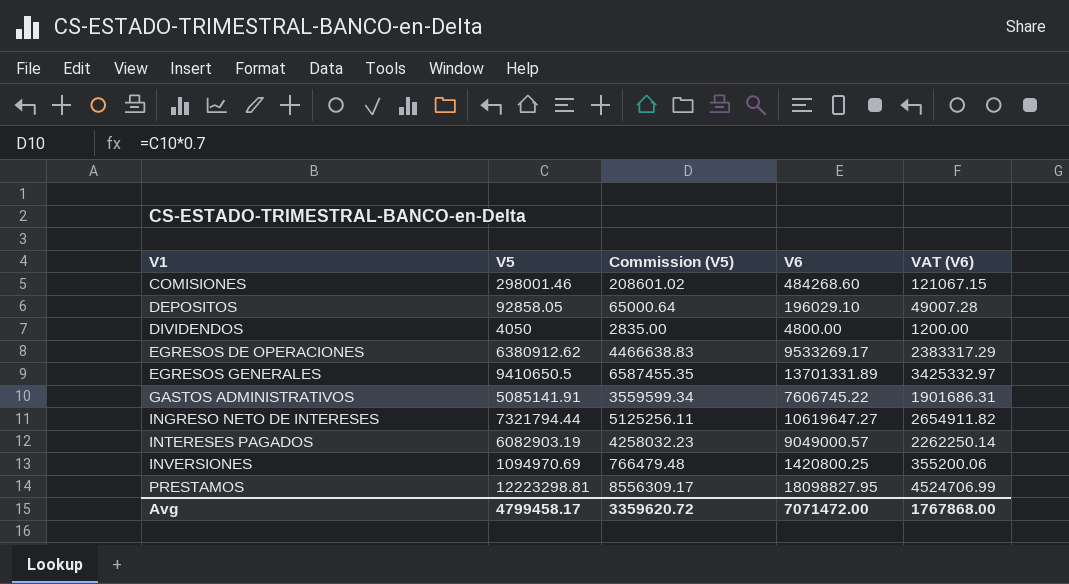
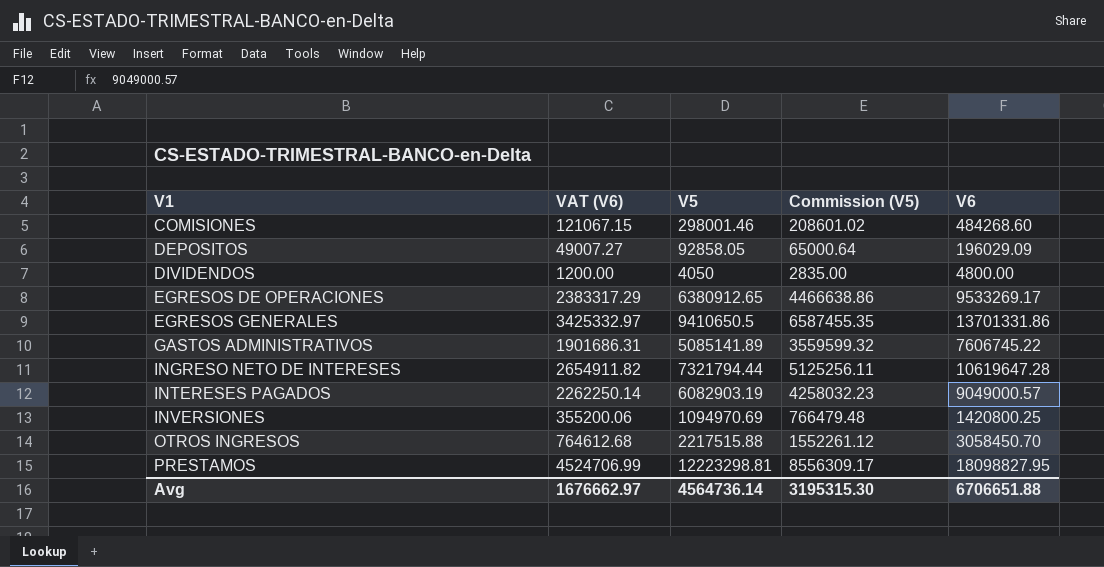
column VAT (V6) | position: 5 -> 2
DEPOSITOS | VAT (V6): 49007.28 -> 49007.27
DEPOSITOS | V6: 196029.10 -> 196029.09
EGRESOS DE OPERACIONES | V5: 6380912.62 -> 6380912.65
EGRESOS DE OPERACIONES | Commission (V5): 4466638.83 -> 4466638.86
EGRESOS GENERALES | V6: 13701331.89 -> 13701331.86
GASTOS ADMINISTRATIVOS | V5: 5085141.91 -> 5085141.89
GASTOS ADMINISTRATIVOS | Commission (V5): 3559599.34 -> 3559599.32
INGRESO NETO DE INTERESES | V6: 10619647.27 -> 10619647.28
row OTROS INGRESOS: none -> 764612.68 | 2217515.88 | 1552261.12 | 3058450.70
Avg | VAT (V6): 1767868.00 -> 1676662.97
Avg | V5: 4799458.17 -> 4564736.14
Avg | Commission (V5): 3359620.72 -> 3195315.30
Avg | V6: 7071472.00 -> 6706651.88

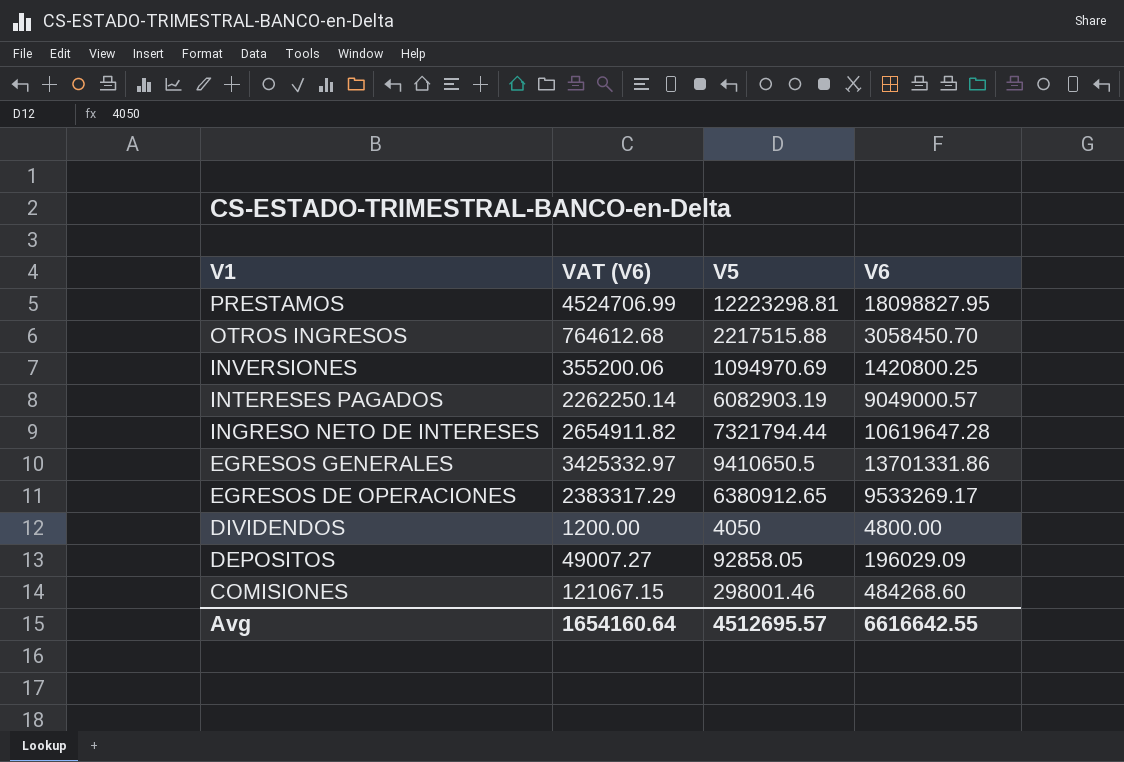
row order: V1 ascending -> V1 descending
column Commission (V5) | formula: [V5] * 0.7 -> none
row GASTOS ADMINISTRATIVOS: 1901686.31 | 5085141.89 | 3559599.32 | 7606745.22 -> none
Avg | VAT (V6): 1676662.97 -> 1654160.64
Avg | V5: 4564736.14 -> 4512695.57
Avg | V6: 6706651.88 -> 6616642.55

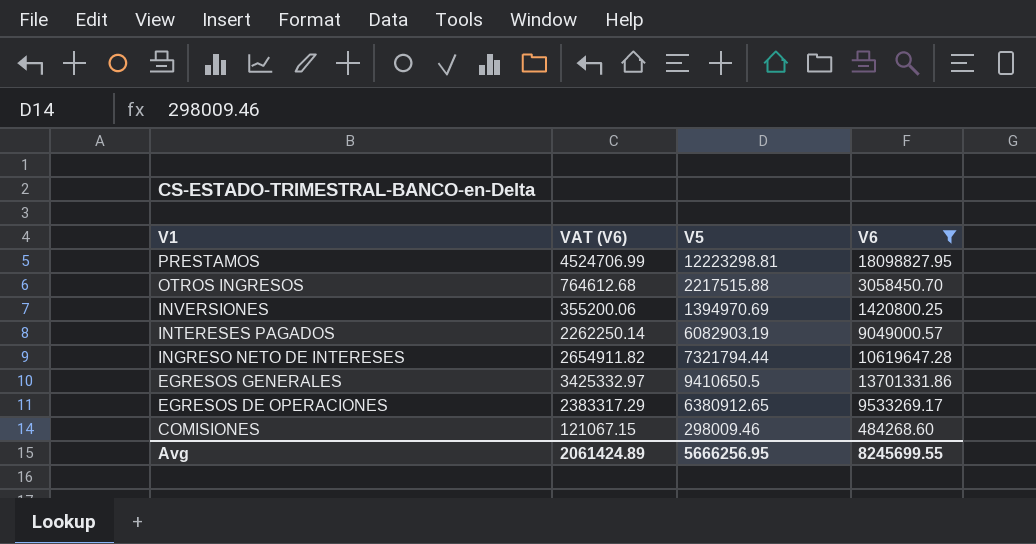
filter: none -> V6 >= 484268.60
INVERSIONES | V5: 1094970.69 -> 1394970.69
COMISIONES | V5: 298001.46 -> 298009.46
Avg | VAT (V6): 1654160.64 -> 2061424.89
Avg | V5: 4512695.57 -> 5666256.95
Avg | V6: 6616642.55 -> 8245699.55

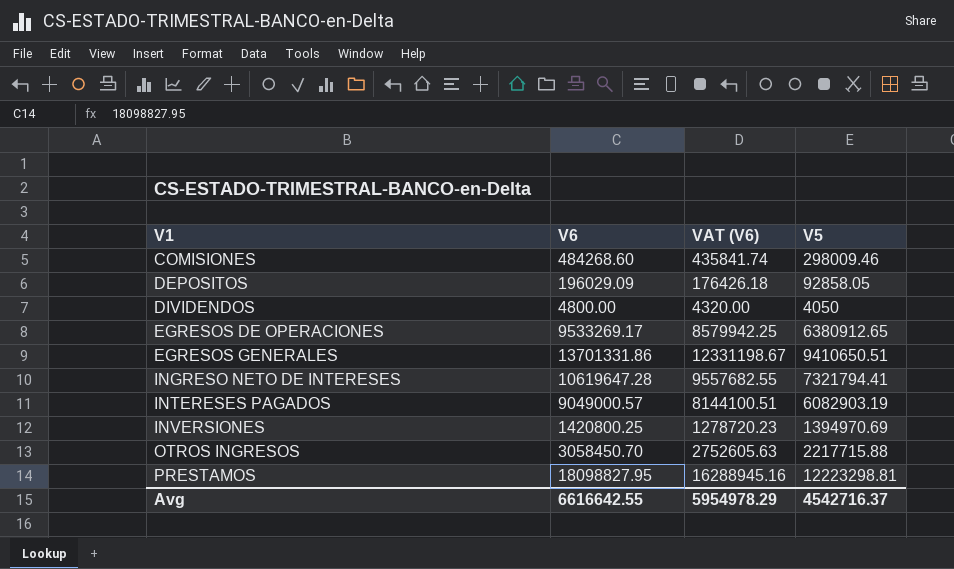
filter: V6 >= 484268.60 -> none
row order: V1 descending -> V1 ascending
column V6 | position: 4 -> 2
column VAT (V6) | formula: [V6] * 0.25 -> [V6] * 0.9
EGRESOS GENERALES | V5: 9410650.5 -> 9410650.51
INGRESO NETO DE INTERESES | V5: 7321794.44 -> 7321794.41
OTROS INGRESOS | V5: 2217515.88 -> 2217715.88
Avg | V6: 8245699.55 -> 6616642.55
Avg | VAT (V6): 2061424.89 -> 5954978.29
Avg | V5: 5666256.95 -> 4542716.37

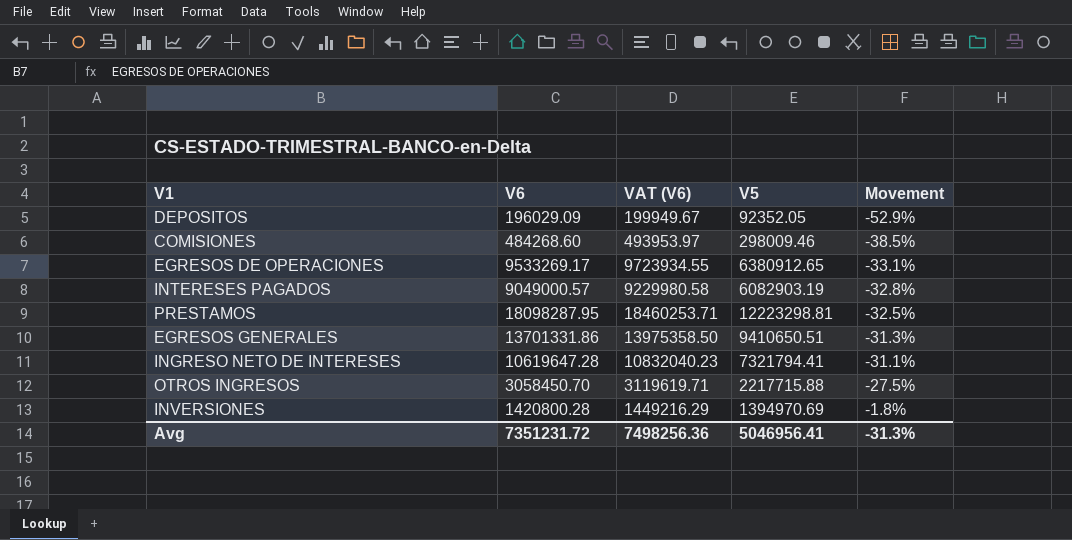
row order: V1 ascending -> Movement ascending
column VAT (V6) | formula: [V6] * 0.9 -> [V6] * 1.02
column Movement | formula: none -> ([V5] - [V6]) / [V6]
row DIVIDENDOS: 4800.00 | 4320.00 | 4050 -> none
DEPOSITOS | V5: 92858.05 -> 92352.05
PRESTAMOS | V6: 18098827.95 -> 18098287.95
INVERSIONES | V6: 1420800.25 -> 1420800.28
Avg | V6: 6616642.55 -> 7351231.72
Avg | VAT (V6): 5954978.29 -> 7498256.36
Avg | V5: 4542716.37 -> 5046956.41

